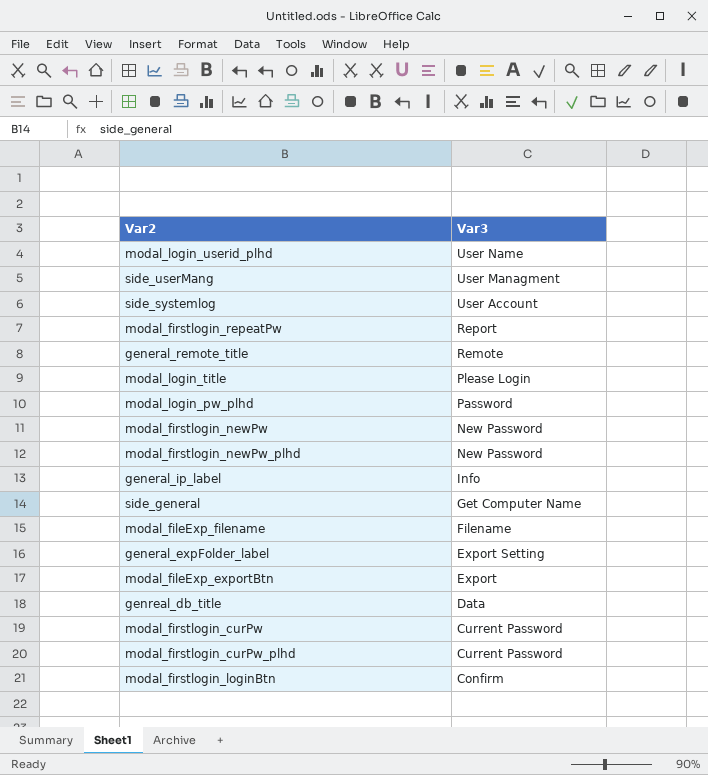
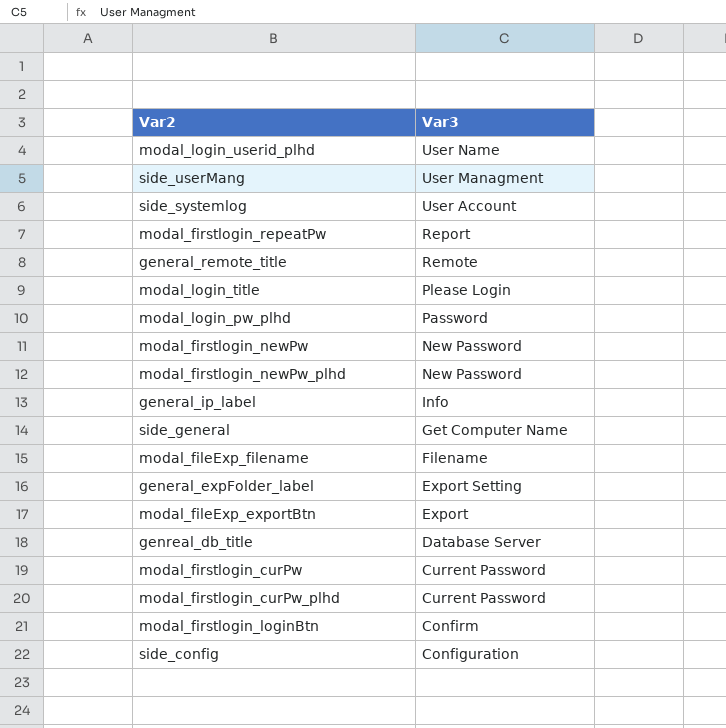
genreal_db_title | Var3: Data -> Database Server
row side_config: none -> Configuration

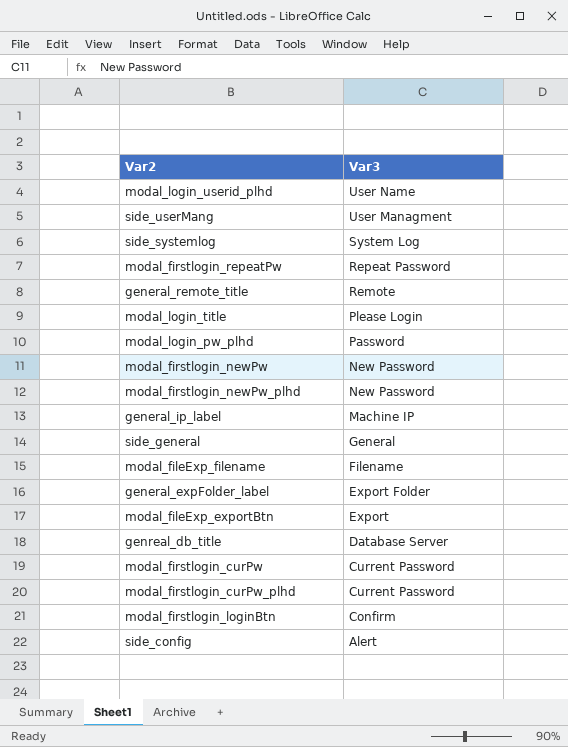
side_systemlog | Var3: User Account -> System Log
modal_firstlogin_repeatPw | Var3: Report -> Repeat Password
general_ip_label | Var3: Info -> Machine IP
side_general | Var3: Get Computer Name -> General
general_expFolder_label | Var3: Export Setting -> Export Folder
side_config | Var3: Configuration -> Alert

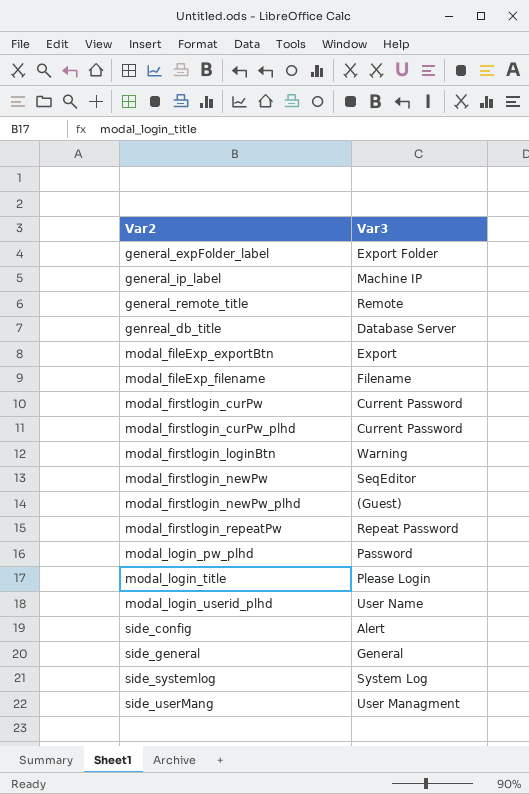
row order: Var3 descending -> Var2 ascending
modal_firstlogin_loginBtn | Var3: Confirm -> Warning
modal_firstlogin_newPw | Var3: New Password -> SeqEditor
modal_firstlogin_newPw_plhd | Var3: New Password -> (Guest)

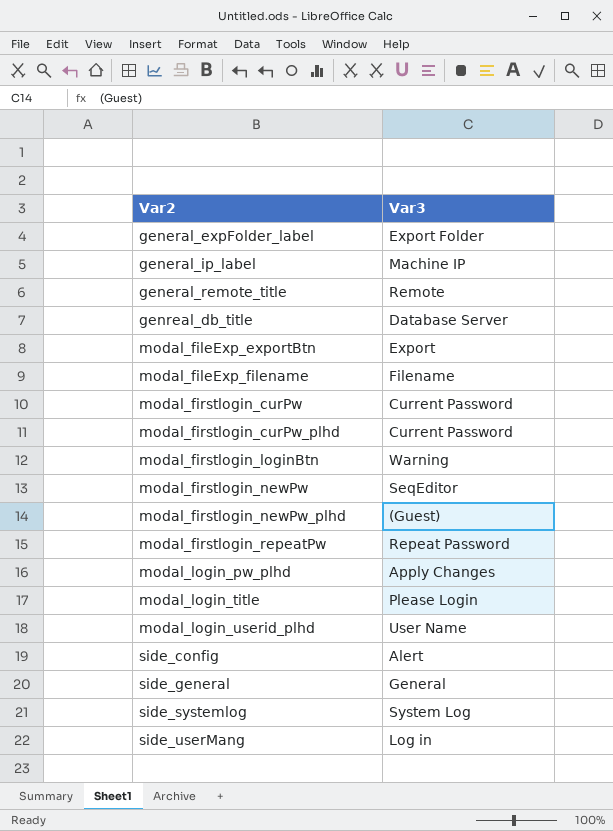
modal_login_pw_plhd | Var3: Password -> Apply Changes
side_userMang | Var3: User Managment -> Log in

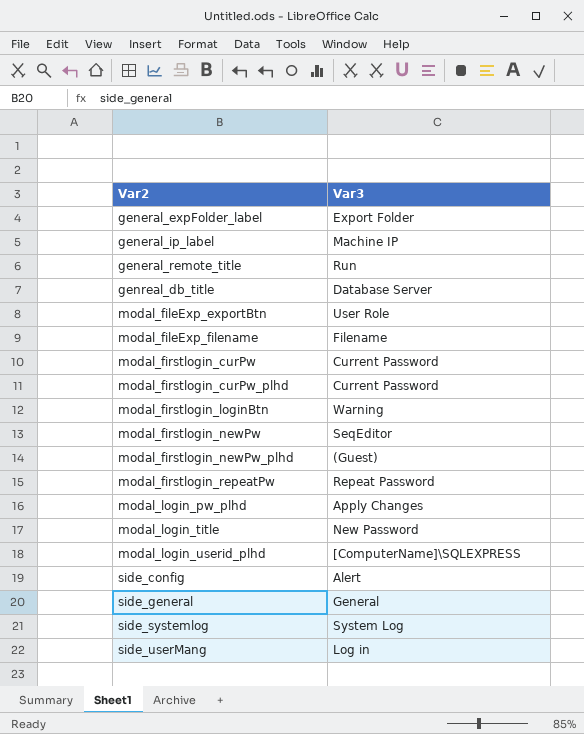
general_remote_title | Var3: Remote -> Run
modal_fileExp_exportBtn | Var3: Export -> User Role
modal_login_title | Var3: Please Login -> New Password
modal_login_userid_plhd | Var3: User Name -> [ComputerName]\SQLEXPRESS

